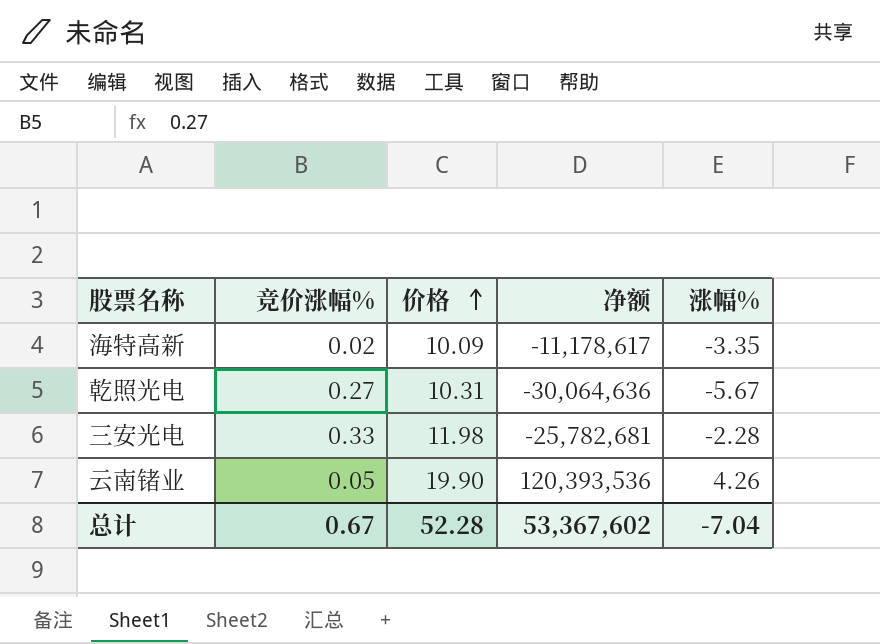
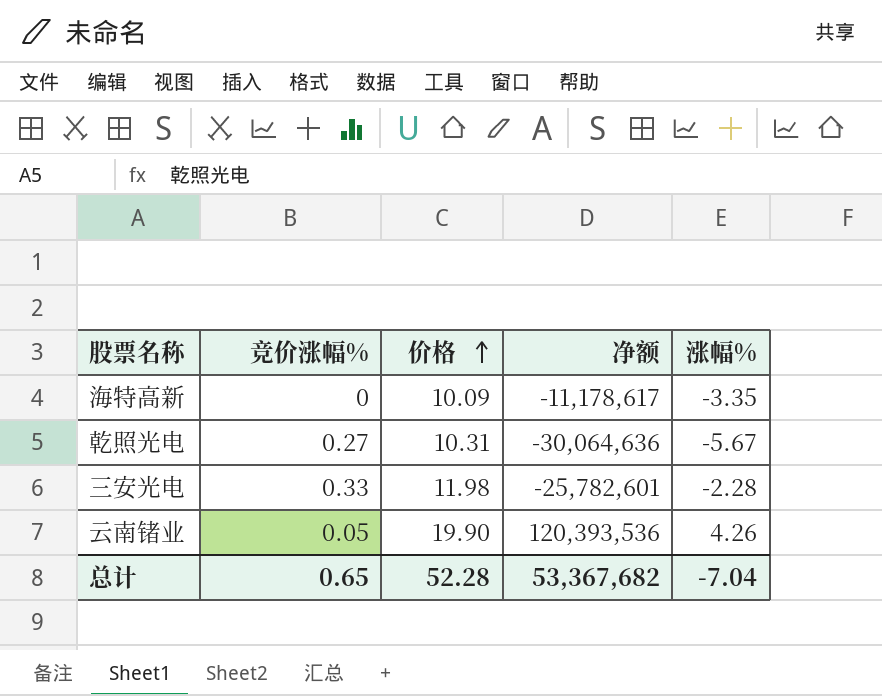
海特高新 | 竞价涨幅%: 0.02 -> 0
三安光电 | 净额: -25,782,681 -> -25,782,601
总计 | 竞价涨幅%: 0.67 -> 0.65
总计 | 净额: 53,367,602 -> 53,367,682

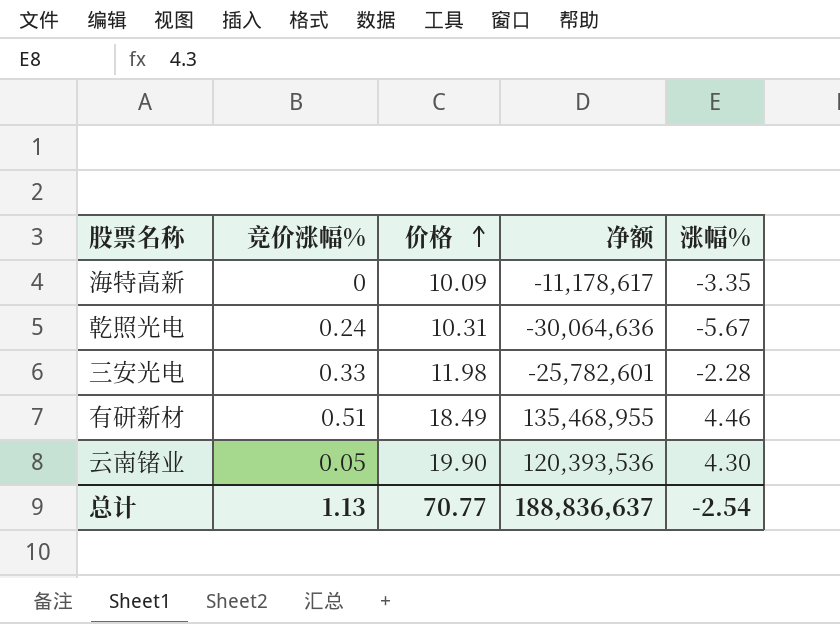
乾照光电 | 竞价涨幅%: 0.27 -> 0.24
row 有研新材: none -> 0.51 | 18.49 | 135,468,955 | 4.46
云南锗业 | 涨幅%: 4.26 -> 4.30
总计 | 竞价涨幅%: 0.65 -> 1.13
总计 | 价格: 52.28 -> 70.77
总计 | 净额: 53,367,682 -> 188,836,637
总计 | 涨幅%: -7.04 -> -2.54

